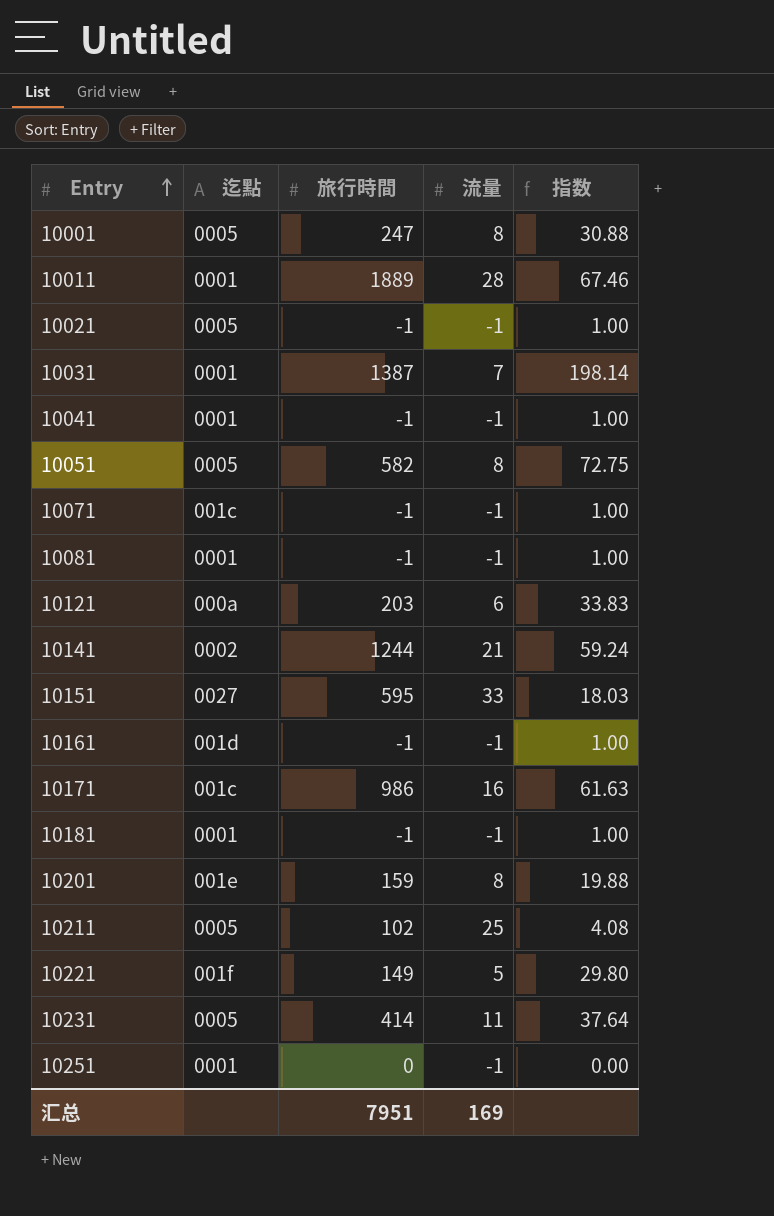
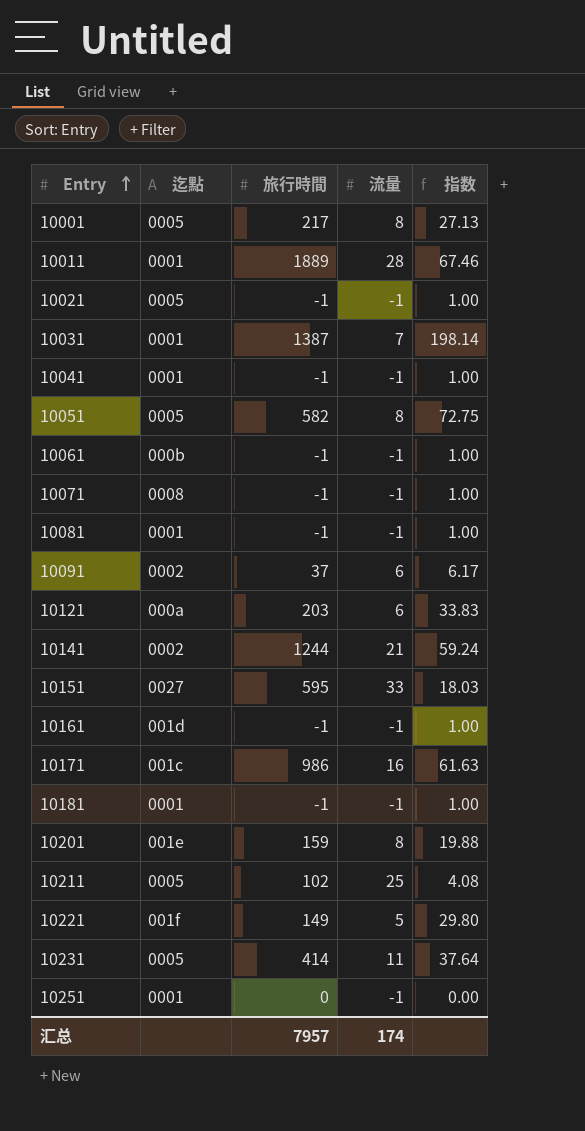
10001 | 旅行時間: 247 -> 217
10001 | 指数: 30.88 -> 27.13
row 10061: none -> 000b | -1 | -1 | 1.00
10071 | 迄點: 001c -> 0008
row 10091: none -> 0002 | 37 | 6 | 6.17
汇总 | 旅行時間: 7951 -> 7957
汇总 | 流量: 169 -> 174

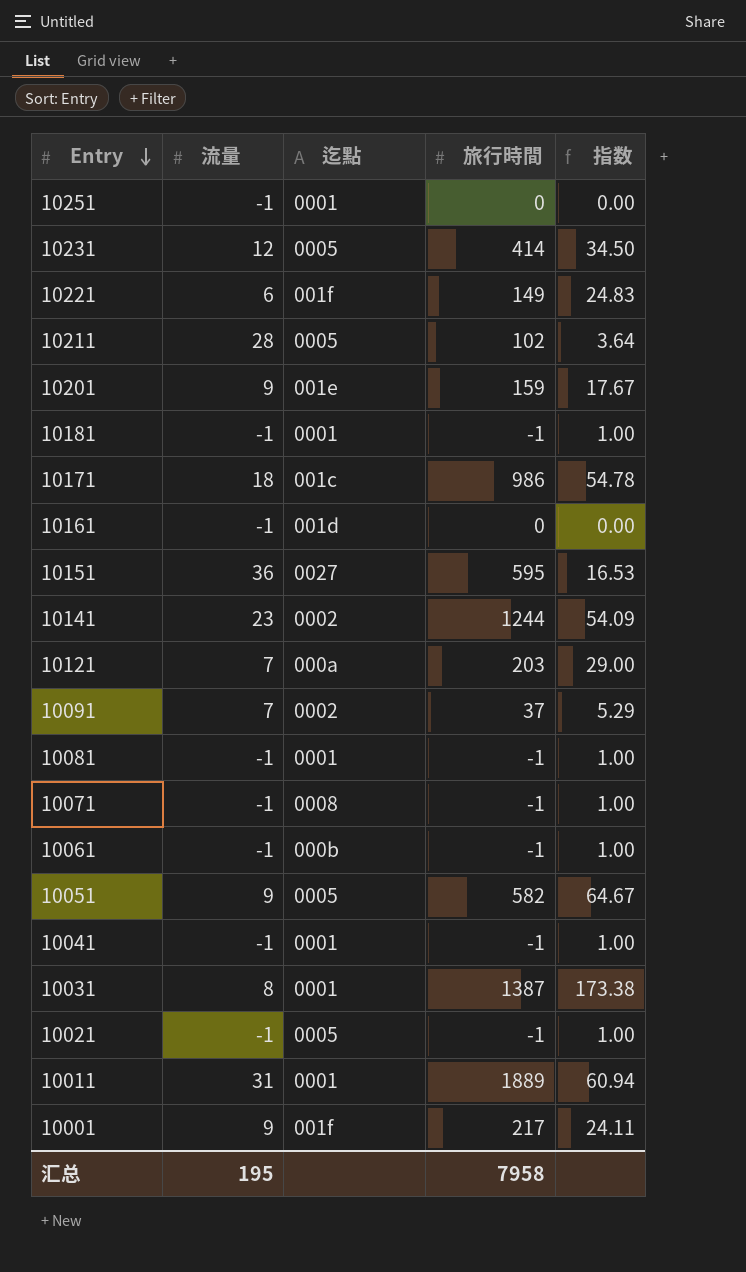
row order: Entry ascending -> Entry descending
column 流量 | position: 4 -> 2
10231 | 流量: 11 -> 12
10231 | 指数: 37.64 -> 34.50
10221 | 流量: 5 -> 6
10221 | 指数: 29.80 -> 24.83
10211 | 流量: 25 -> 28
10211 | 指数: 4.08 -> 3.64
10201 | 流量: 8 -> 9
10201 | 指数: 19.88 -> 17.67
10171 | 流量: 16 -> 18
10171 | 指数: 61.63 -> 54.78
10161 | 旅行時間: -1 -> 0
10161 | 指数: 1.00 -> 0.00
10151 | 流量: 33 -> 36
10151 | 指数: 18.03 -> 16.53
10141 | 流量: 21 -> 23
10141 | 指数: 59.24 -> 54.09
10121 | 流量: 6 -> 7
10121 | 指数: 33.83 -> 29.00
10091 | 流量: 6 -> 7
10091 | 指数: 6.17 -> 5.29
10051 | 流量: 8 -> 9
10051 | 指数: 72.75 -> 64.67
10031 | 流量: 7 -> 8
10031 | 指数: 198.14 -> 173.38
10011 | 流量: 28 -> 31
10011 | 指数: 67.46 -> 60.94
10001 | 流量: 8 -> 9
10001 | 迄點: 0005 -> 001f
10001 | 指数: 27.13 -> 24.11
汇总 | 流量: 174 -> 195
汇总 | 旅行時間: 7957 -> 7958

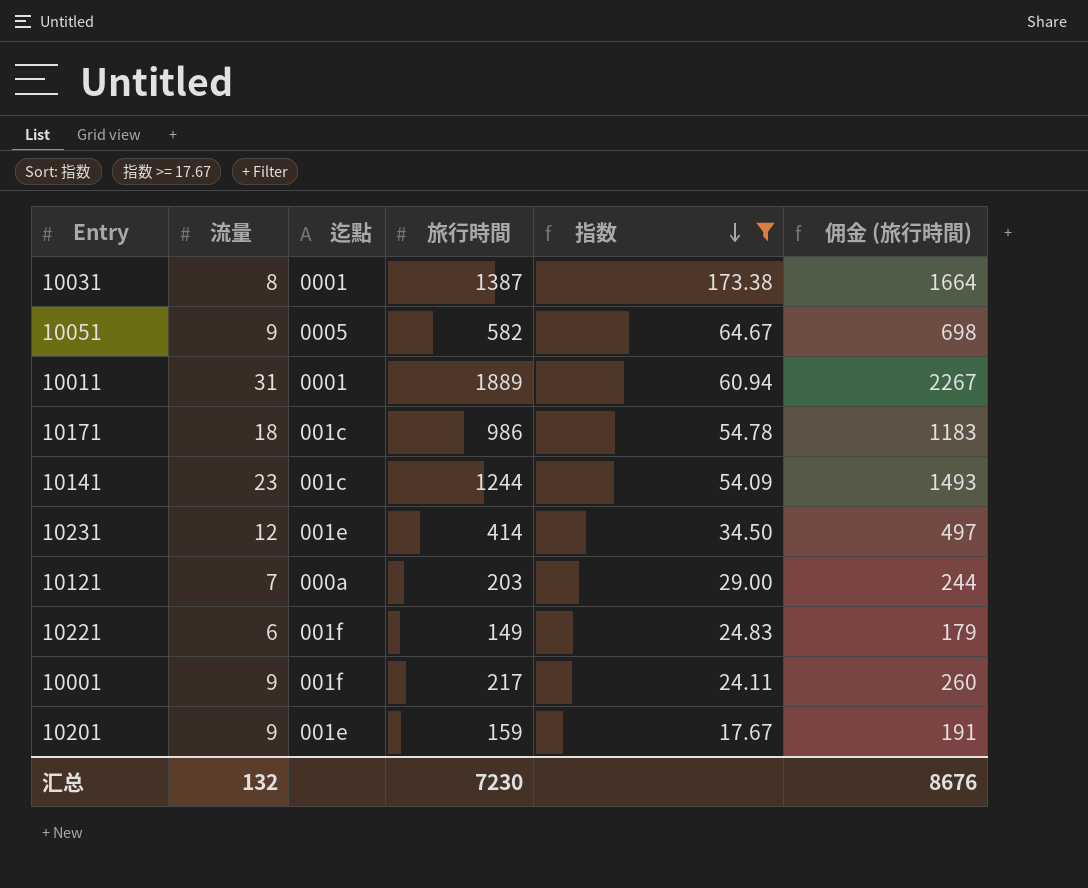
filter: none -> 指数 >= 17.67
row order: Entry descending -> 指数 descending
column 佣金 (旅行時間) | formula: none -> [旅行時間] * 1.2
10141 | 迄點: 0002 -> 001c
10231 | 迄點: 0005 -> 001e
汇总 | 流量: 195 -> 132
汇总 | 旅行時間: 7958 -> 7230

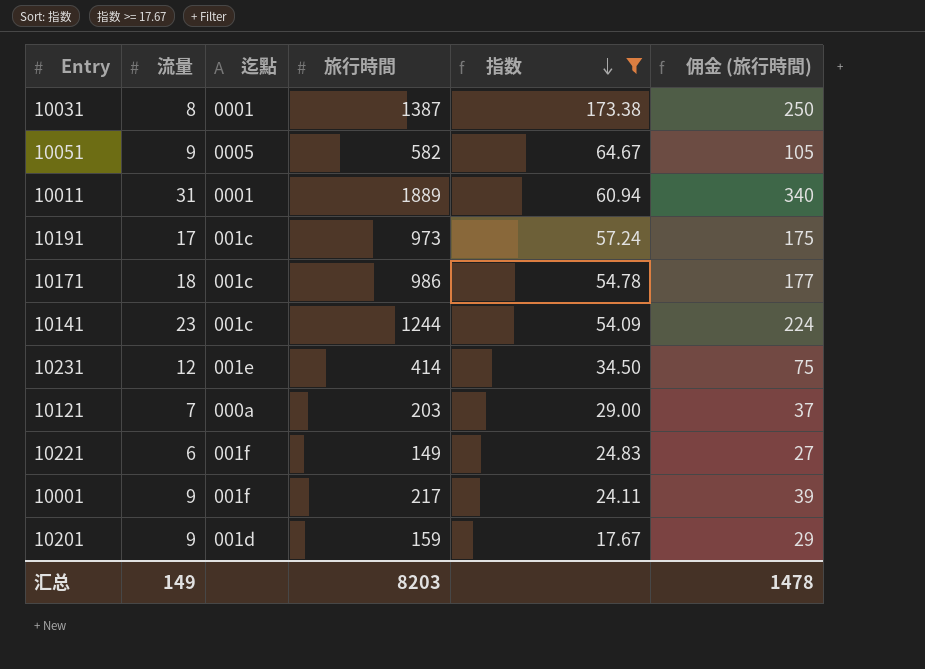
column 佣金 (旅行時間) | formula: [旅行時間] * 1.2 -> [旅行時間] * 0.18
row 10191: none -> 17 | 001c | 973 | 57.24 | 175
10201 | 迄點: 001e -> 001d
汇总 | 流量: 132 -> 149
汇总 | 旅行時間: 7230 -> 8203
汇总 | 佣金 (旅行時間): 8676 -> 1478

